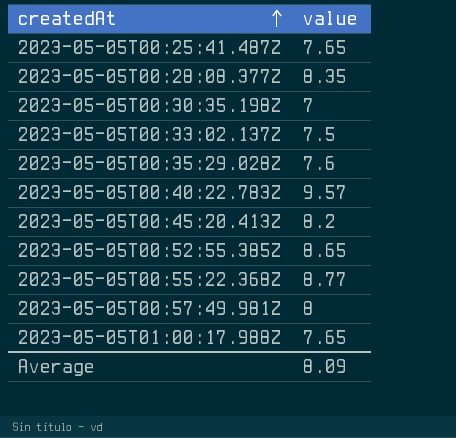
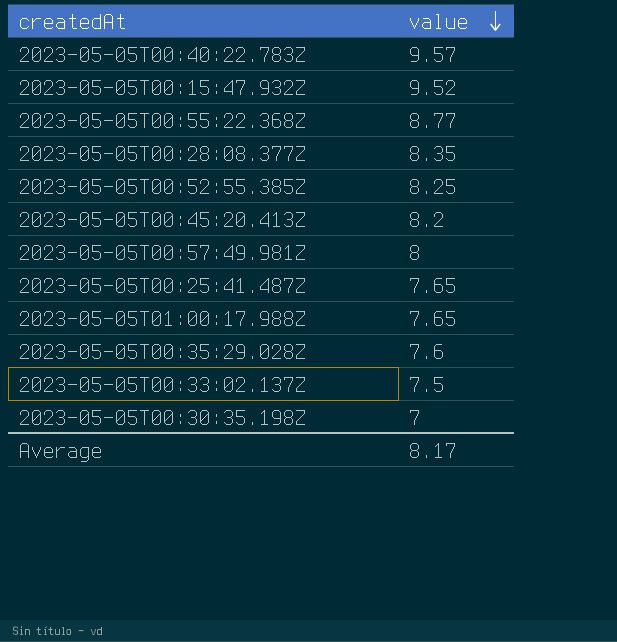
row order: createdAt ascending -> value descending
row 2023-05-05T00:15:47.932Z: none -> 9.52
2023-05-05T00:52:55.385Z | value: 8.65 -> 8.25
Average | value: 8.09 -> 8.17

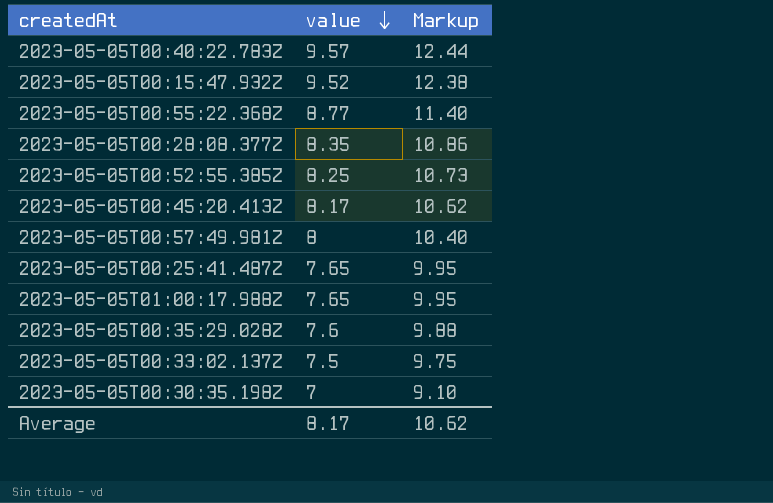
column Markup | formula: none -> [value] * 1.3
2023-05-05T00:45:20.413Z | value: 8.2 -> 8.17

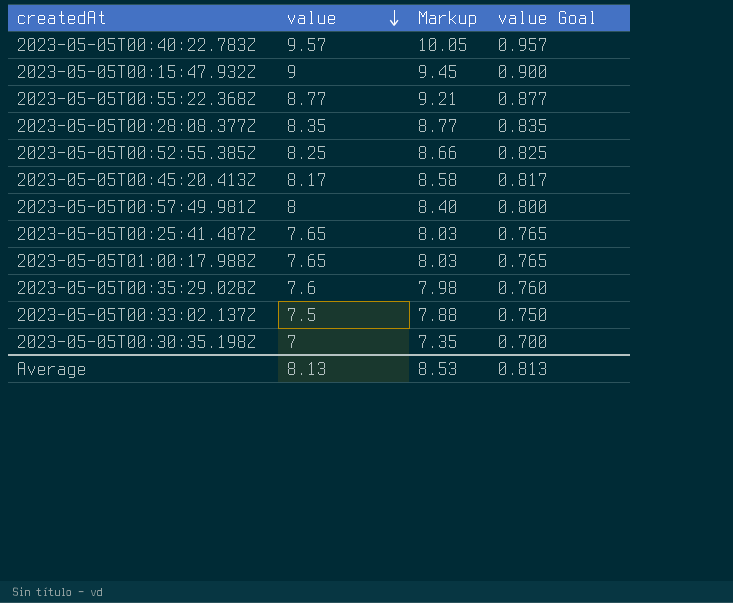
column Markup | formula: [value] * 1.3 -> [value] * 1.05
column value Goal | formula: none -> [value] * 0.1
2023-05-05T00:15:47.932Z | value: 9.52 -> 9
Average | value: 8.17 -> 8.13
Average | Markup: 10.62 -> 8.53

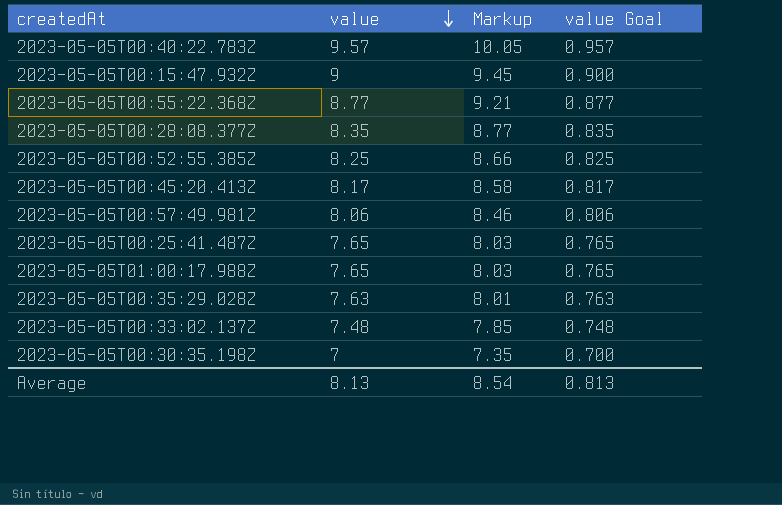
2023-05-05T00:57:49.981Z | value: 8 -> 8.06
2023-05-05T00:57:49.981Z | Markup: 8.40 -> 8.46
2023-05-05T00:57:49.981Z | value Goal: 0.800 -> 0.806
2023-05-05T00:35:29.028Z | value: 7.6 -> 7.63
2023-05-05T00:35:29.028Z | Markup: 7.98 -> 8.01
2023-05-05T00:35:29.028Z | value Goal: 0.760 -> 0.763
2023-05-05T00:33:02.137Z | value: 7.5 -> 7.48
2023-05-05T00:33:02.137Z | Markup: 7.88 -> 7.85
2023-05-05T00:33:02.137Z | value Goal: 0.750 -> 0.748
Average | Markup: 8.53 -> 8.54

